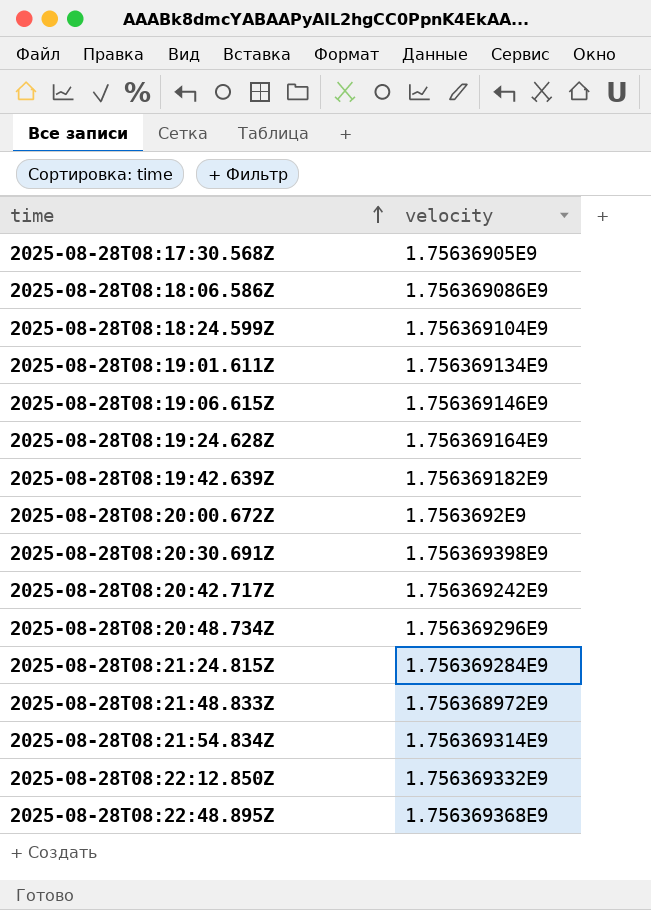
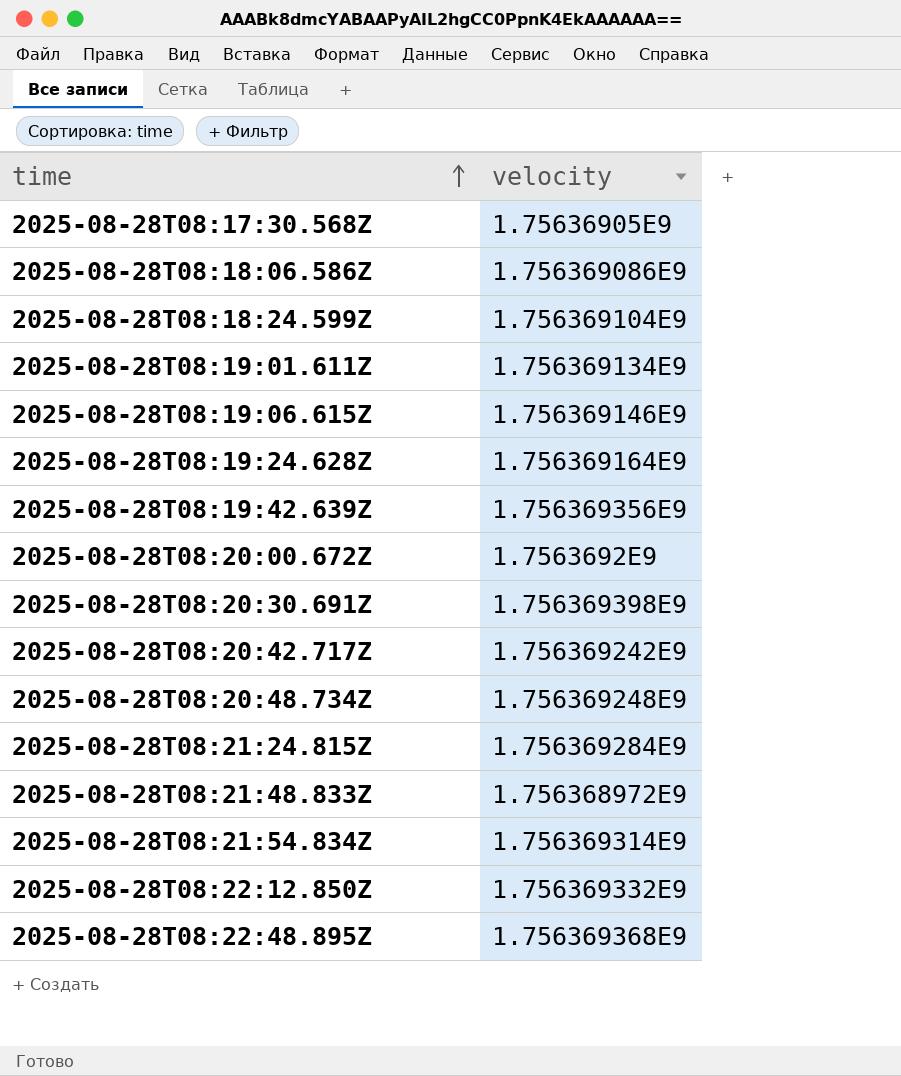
2025-08-28T08:19:42.639Z | velocity: 1.756369182E9 -> 1.756369356E9
2025-08-28T08:20:48.734Z | velocity: 1.756369296E9 -> 1.756369248E9

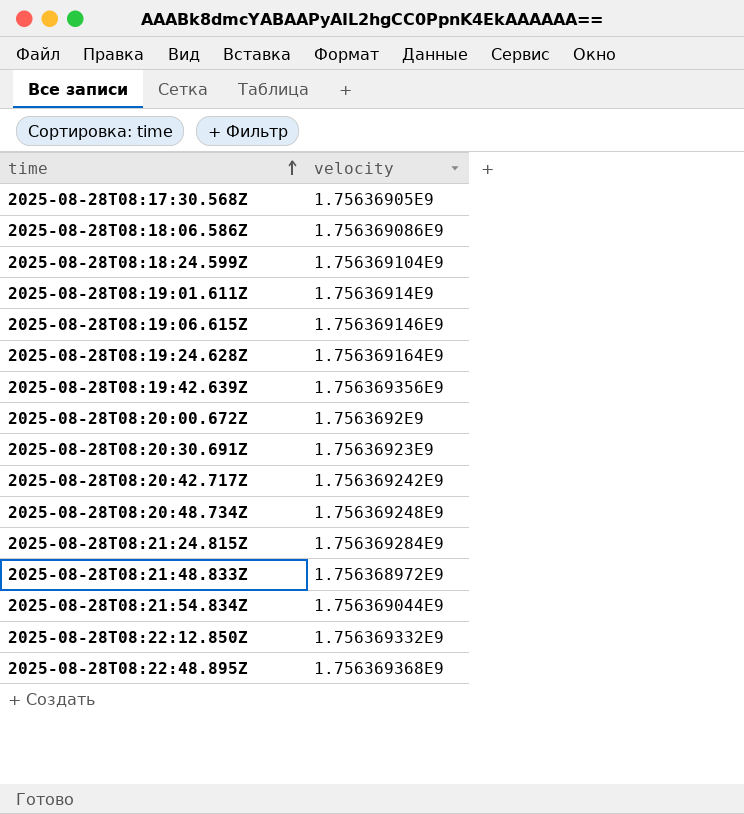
2025-08-28T08:19:01.611Z | velocity: 1.756369134E9 -> 1.75636914E9
2025-08-28T08:20:30.691Z | velocity: 1.756369398E9 -> 1.75636923E9
2025-08-28T08:21:54.834Z | velocity: 1.756369314E9 -> 1.756369044E9

